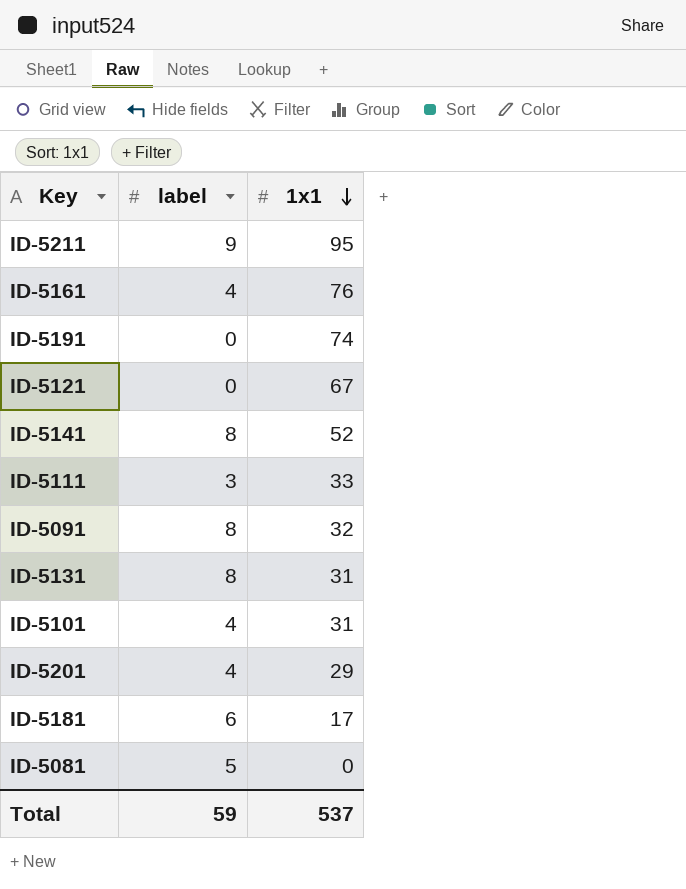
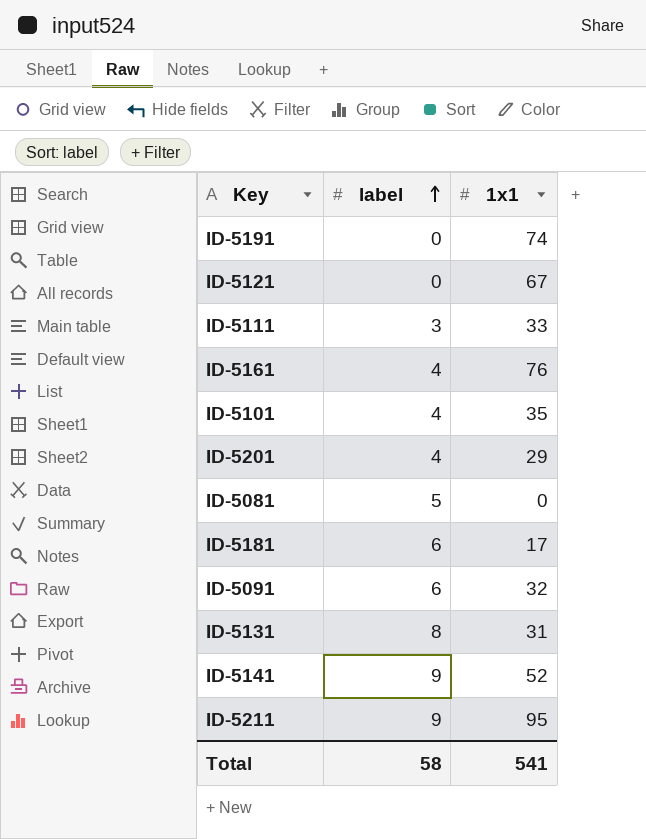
row order: 1x1 descending -> label ascending
ID-5101 | 1x1: 31 -> 35
ID-5091 | label: 8 -> 6
ID-5141 | label: 8 -> 9
Total | label: 59 -> 58
Total | 1x1: 537 -> 541

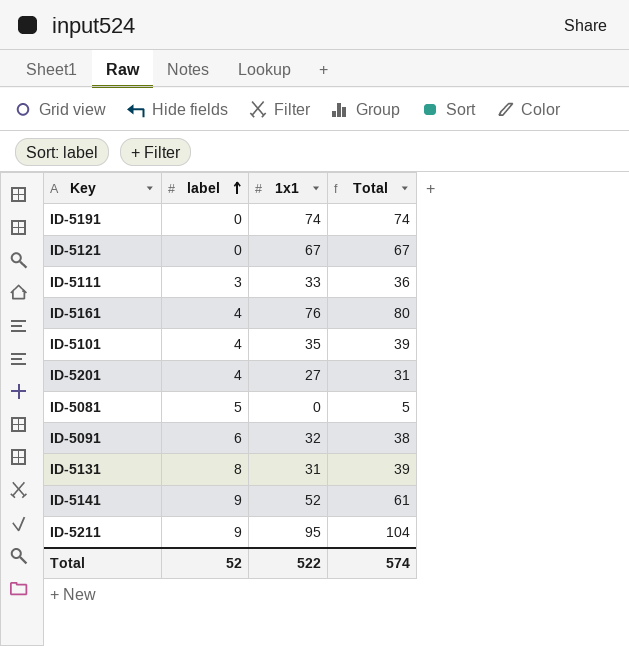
column Total | formula: none -> [label] + [1x1]
row ID-5181: 6 | 17 -> none
ID-5201 | 1x1: 29 -> 27
Total | label: 58 -> 52
Total | 1x1: 541 -> 522

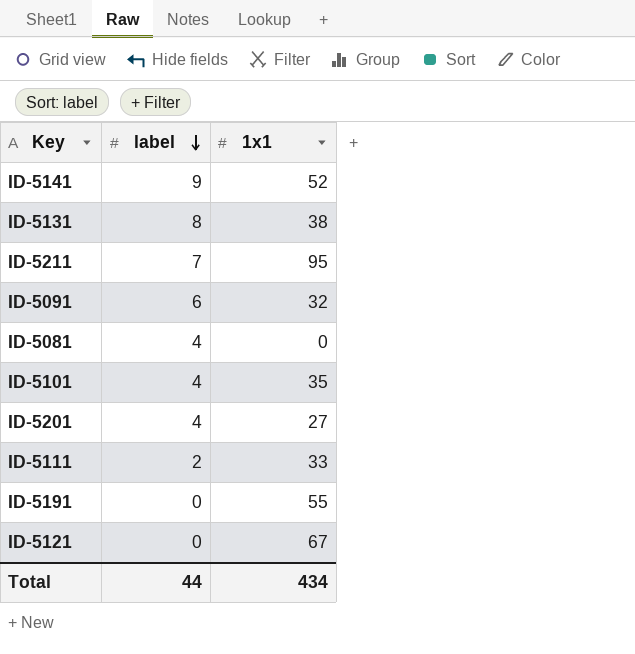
row order: label ascending -> label descending
column Total | formula: [label] + [1x1] -> none
row ID-5161: 4 | 76 | 80 -> none
ID-5131 | 1x1: 31 -> 38
ID-5211 | label: 9 -> 7
ID-5081 | label: 5 -> 4
ID-5111 | label: 3 -> 2
ID-5191 | 1x1: 74 -> 55
Total | label: 52 -> 44
Total | 1x1: 522 -> 434

